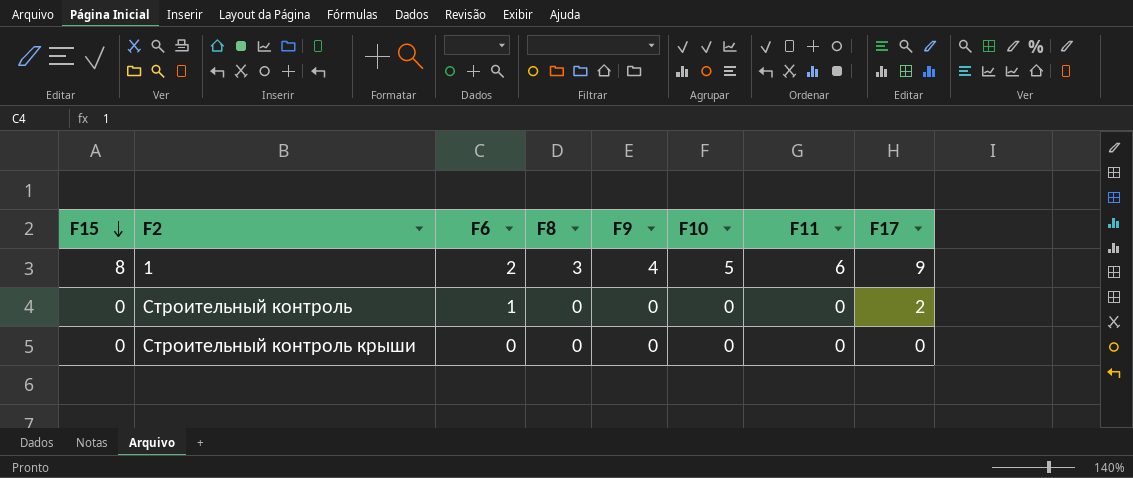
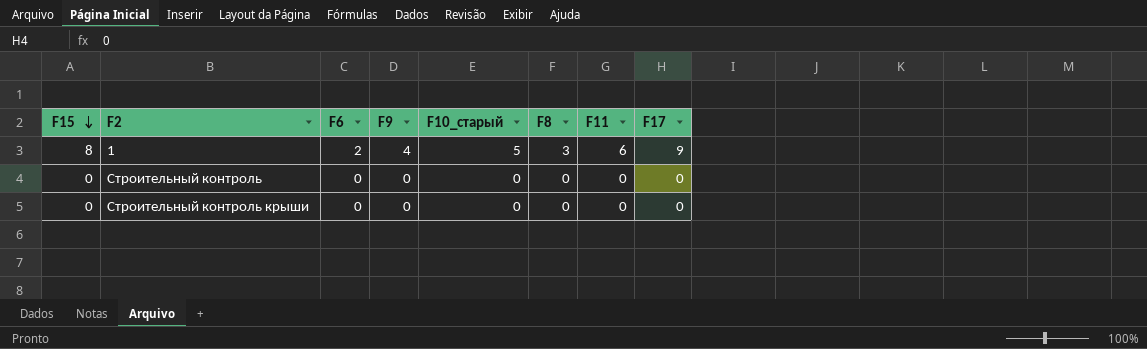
column name: F10 -> F10_старый
column F8 | position: 4 -> 6
Строительный контроль | F6: 1 -> 0
Строительный контроль | F17: 2 -> 0

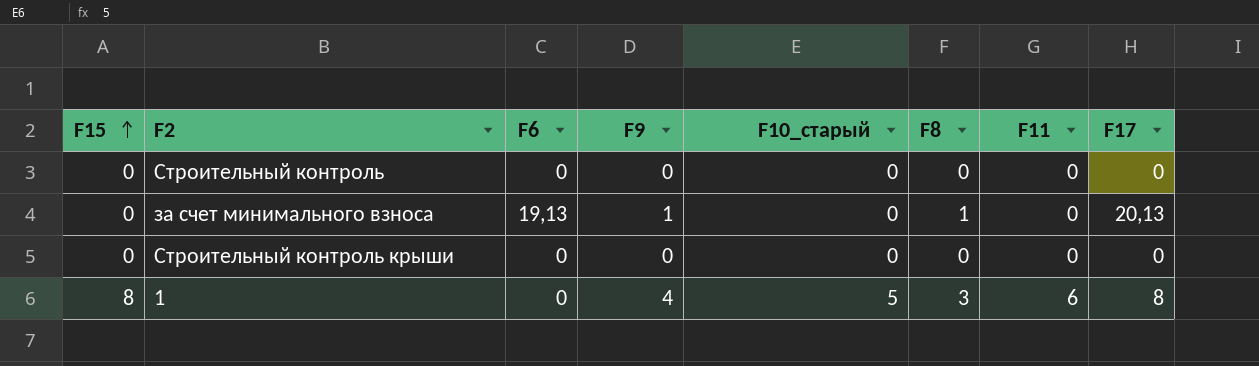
row order: F15 descending -> F15 ascending
row за счет минимального взноса: none -> 0 | 19,13 | 1 | 0 | 1 | 0 | 20,13
1 | F6: 2 -> 0
1 | F17: 9 -> 8

